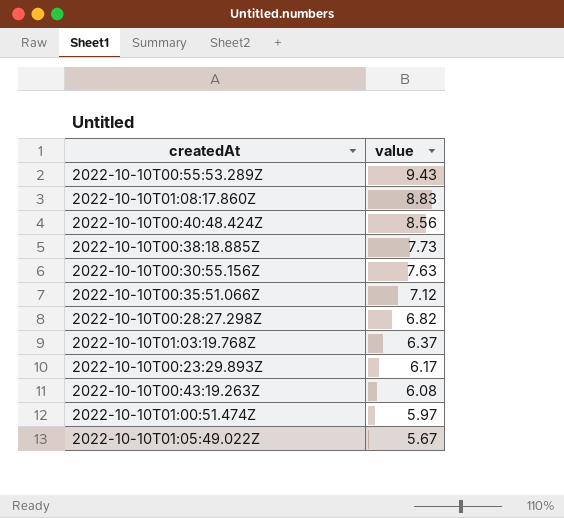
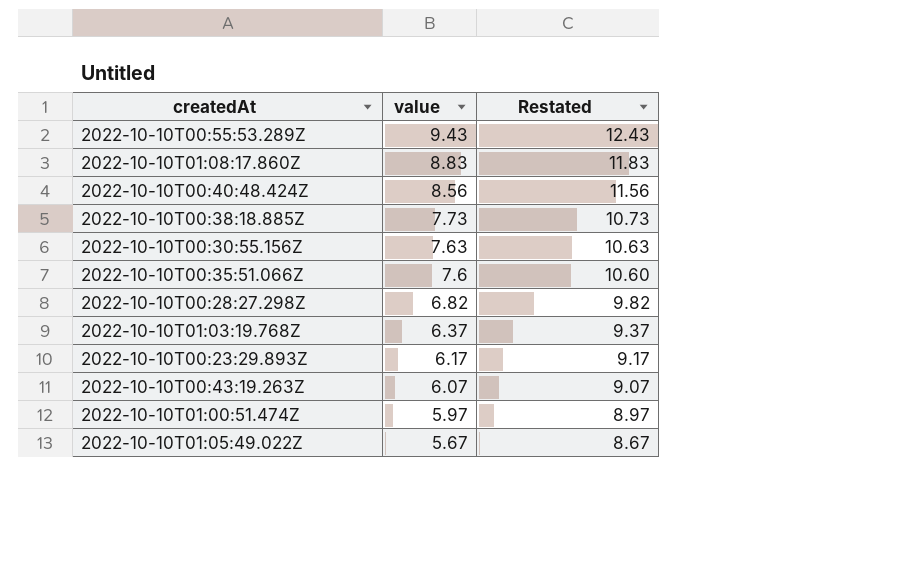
column Restated | formula: none -> [value] + 3
2022-10-10T00:35:51.066Z | value: 7.12 -> 7.6
2022-10-10T00:43:19.263Z | value: 6.08 -> 6.07

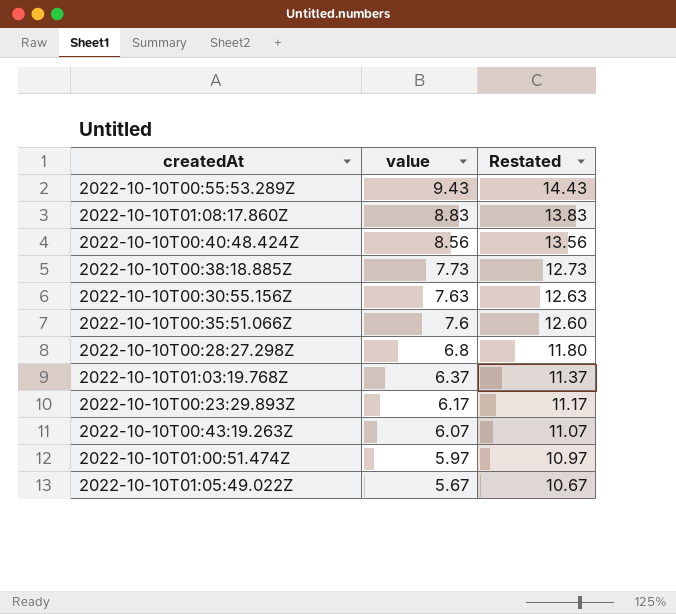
column Restated | formula: [value] + 3 -> [value] + 5
2022-10-10T00:28:27.298Z | value: 6.82 -> 6.8

